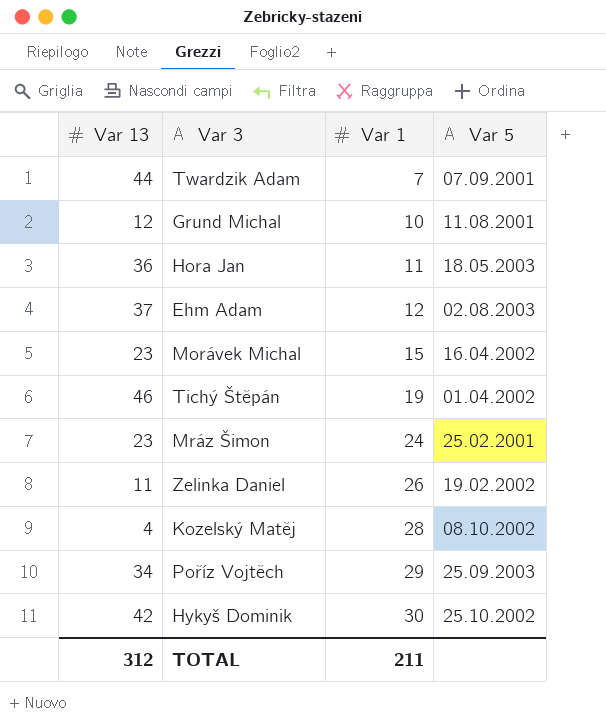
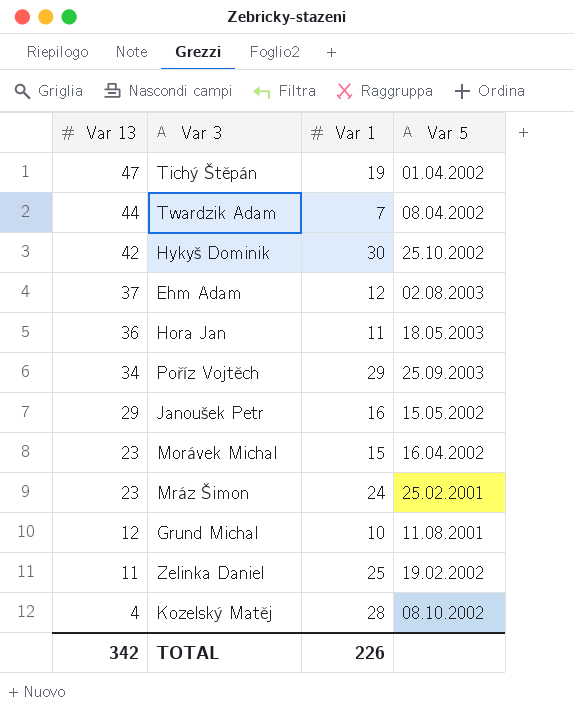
row order: Var 1 ascending -> Var 13 descending
Tichý Štěpán | Var 13: 46 -> 47
Twardzik Adam | Var 5: 07.09.2001 -> 08.04.2002
row Janoušek Petr: none -> 29 | 16 | 15.05.2002
Zelinka Daniel | Var 1: 26 -> 25
TOTAL | Var 13: 312 -> 342
TOTAL | Var 1: 211 -> 226

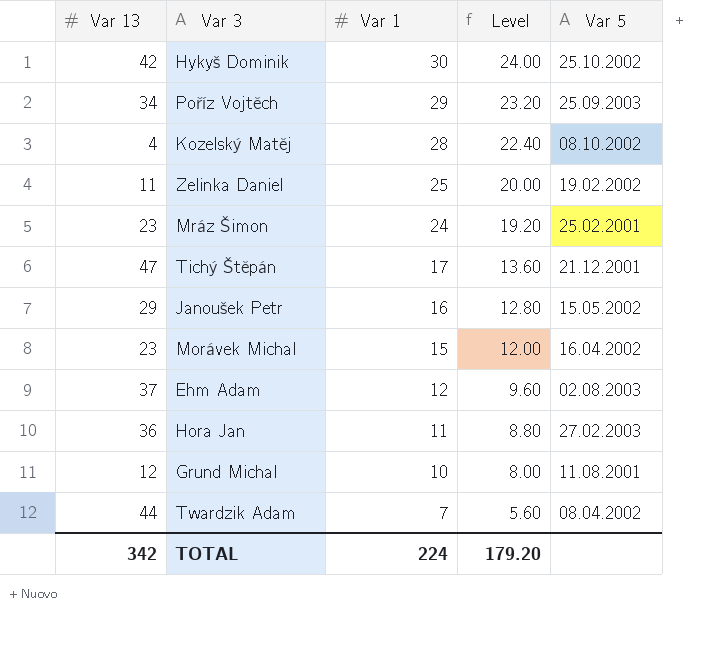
row order: Var 13 descending -> Var 1 descending
column Level | formula: none -> [Var 1] * 0.8
Tichý Štěpán | Var 1: 19 -> 17
Tichý Štěpán | Var 5: 01.04.2002 -> 21.12.2001
Hora Jan | Var 5: 18.05.2003 -> 27.02.2003
TOTAL | Var 1: 226 -> 224

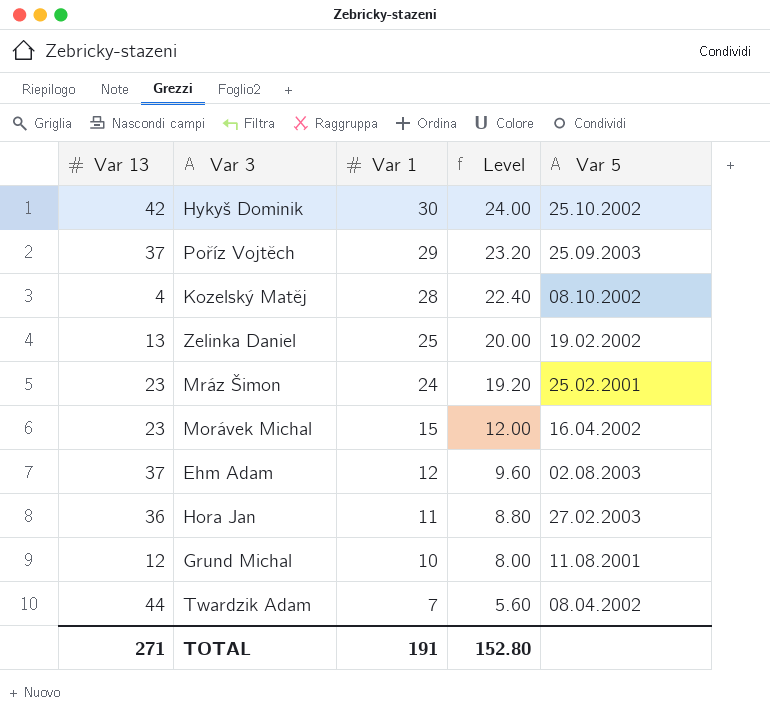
row Tichý Štěpán: 47 | 17 | 13.60 | 21.12.2001 -> none
row Janoušek Petr: 29 | 16 | 12.80 | 15.05.2002 -> none
Poříz Vojtěch | Var 13: 34 -> 37
Zelinka Daniel | Var 13: 11 -> 13
TOTAL | Var 13: 342 -> 271
TOTAL | Var 1: 224 -> 191
TOTAL | Level: 179.20 -> 152.80

